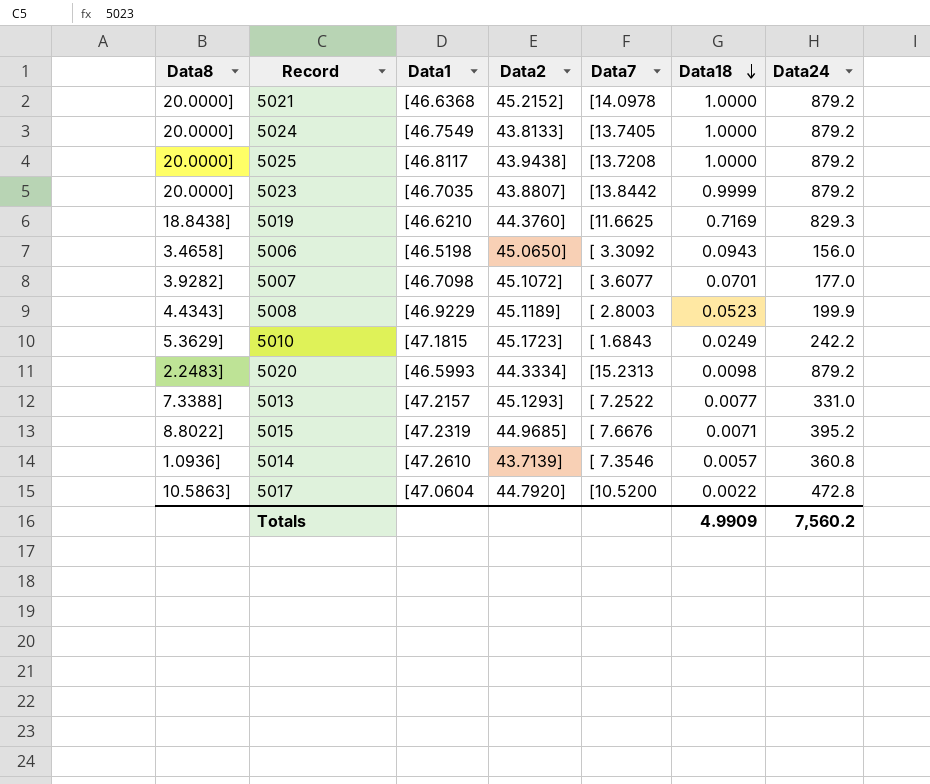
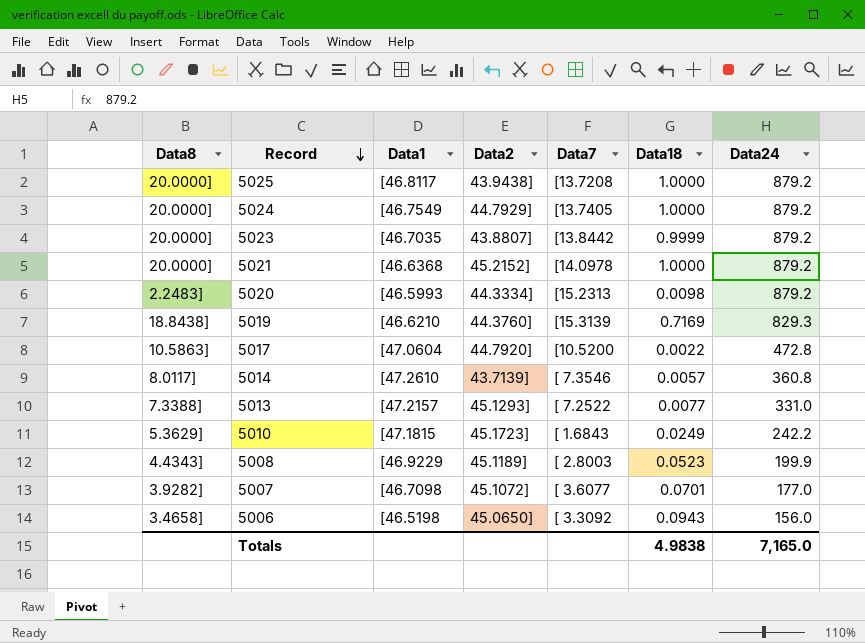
row order: Data18 descending -> Record descending
row 5015: 8.8022] | [47.2319 | 44.9685] | [ 7.6676 | 0.0071 | 395.2 -> none
5024 | Data2: 43.8133] -> 44.7929]
5019 | Data7: [11.6625 -> [15.3139
5014 | Data8: 1.0936] -> 8.0117]
Totals | Data18: 4.9909 -> 4.9838
Totals | Data24: 7,560.2 -> 7,165.0

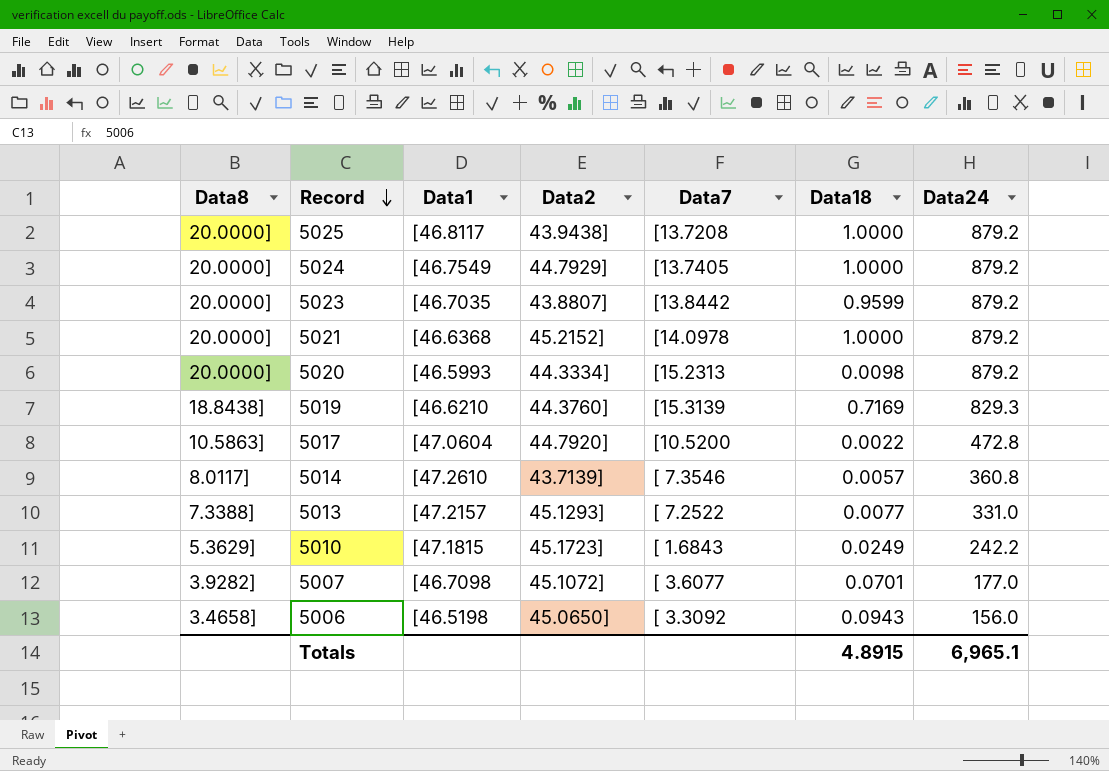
row 5008: 4.4343] | [46.9229 | 45.1189] | [ 2.8003 | 0.0523 | 199.9 -> none
5023 | Data18: 0.9999 -> 0.9599
5020 | Data8: 2.2483] -> 20.0000]
Totals | Data18: 4.9838 -> 4.8915
Totals | Data24: 7,165.0 -> 6,965.1

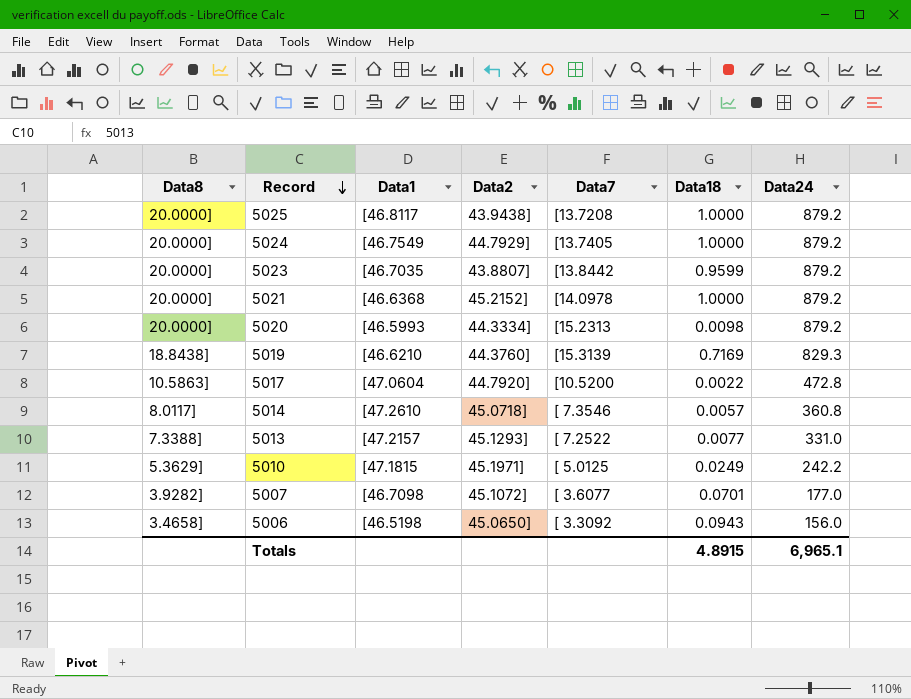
5014 | Data2: 43.7139] -> 45.0718]
5010 | Data2: 45.1723] -> 45.1971]
5010 | Data7: [ 1.6843 -> [ 5.0125

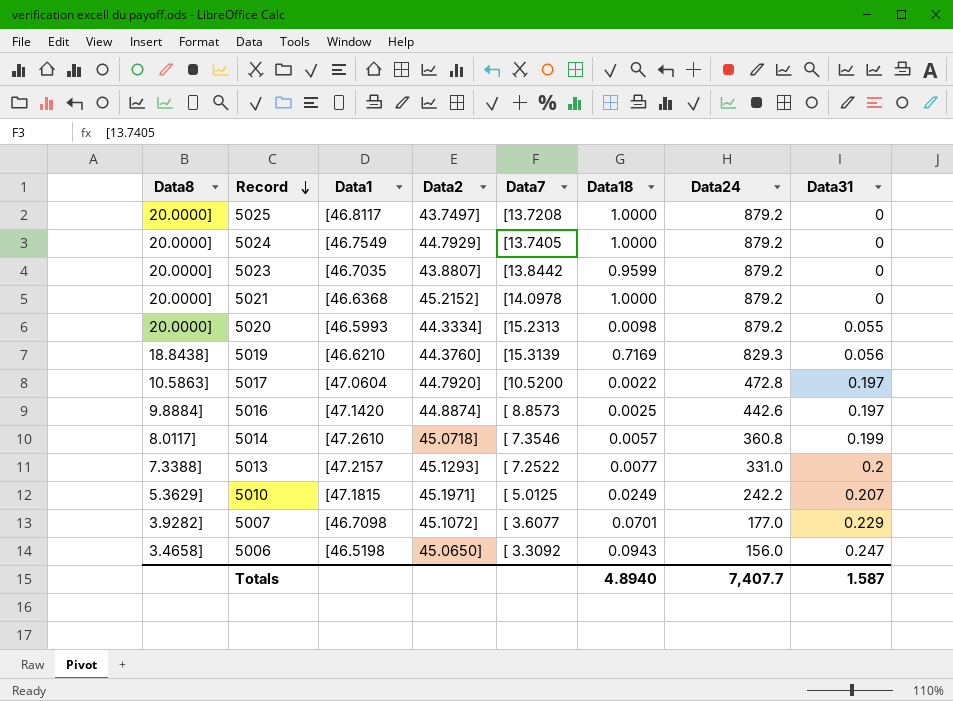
column Data31 | position: none -> 8
5025 | Data2: 43.9438] -> 43.7497]
row 5016: none -> 9.8884] | [47.1420 | 44.8874] | [ 8.8573 | 0.0025 | 442.6 | 0.197
Totals | Data18: 4.8915 -> 4.8940
Totals | Data24: 6,965.1 -> 7,407.7

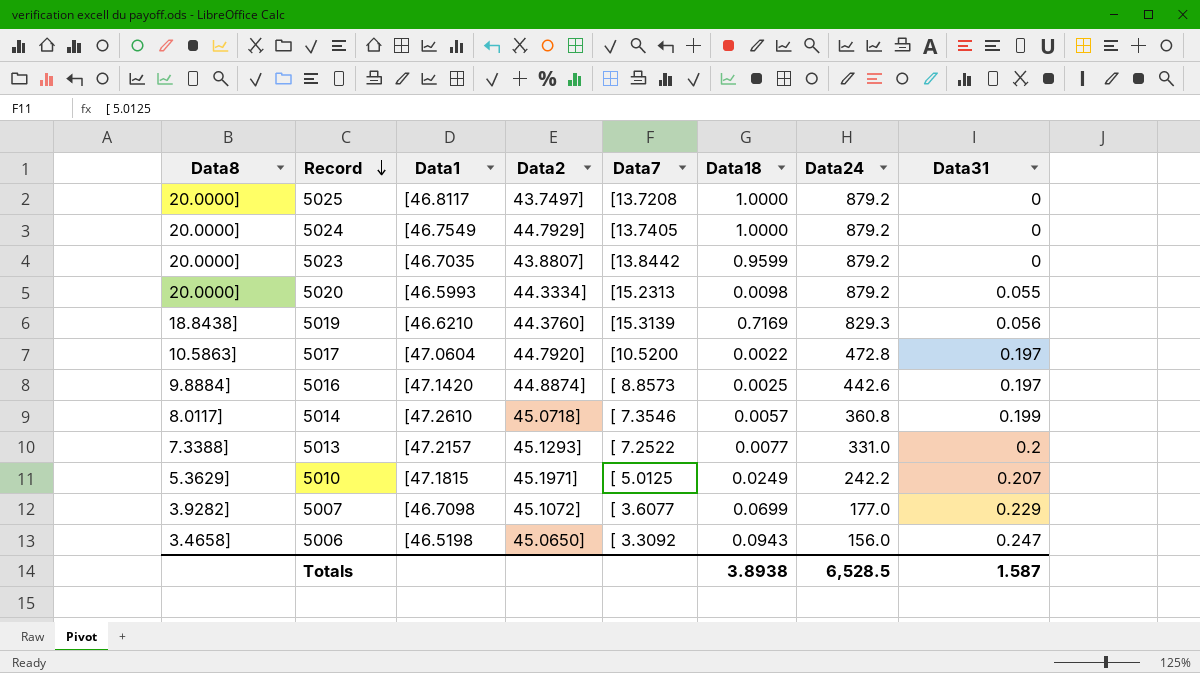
row 5021: 20.0000] | [46.6368 | 45.2152] | [14.0978 | 1.0000 | 879.2 | 0 -> none
5007 | Data18: 0.0701 -> 0.0699
Totals | Data18: 4.8940 -> 3.8938
Totals | Data24: 7,407.7 -> 6,528.5

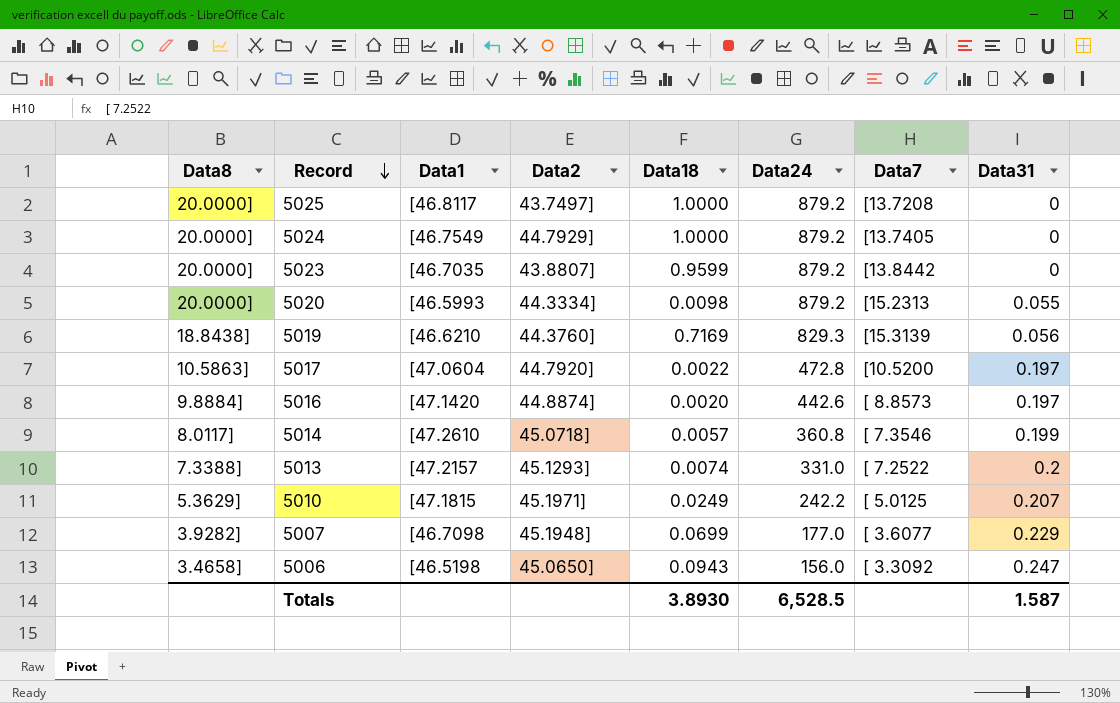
column Data7 | position: 5 -> 7
5016 | Data18: 0.0025 -> 0.0020
5013 | Data18: 0.0077 -> 0.0074
5007 | Data2: 45.1072] -> 45.1948]
Totals | Data18: 3.8938 -> 3.8930

